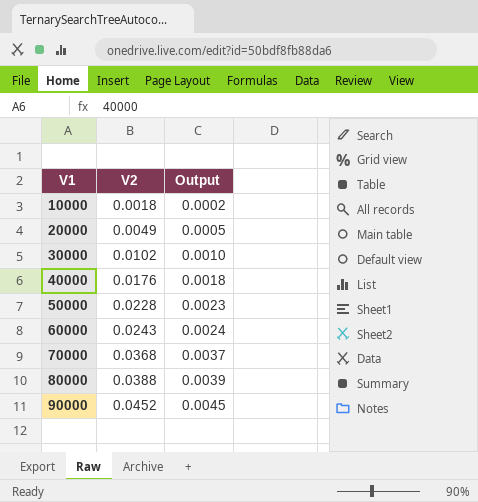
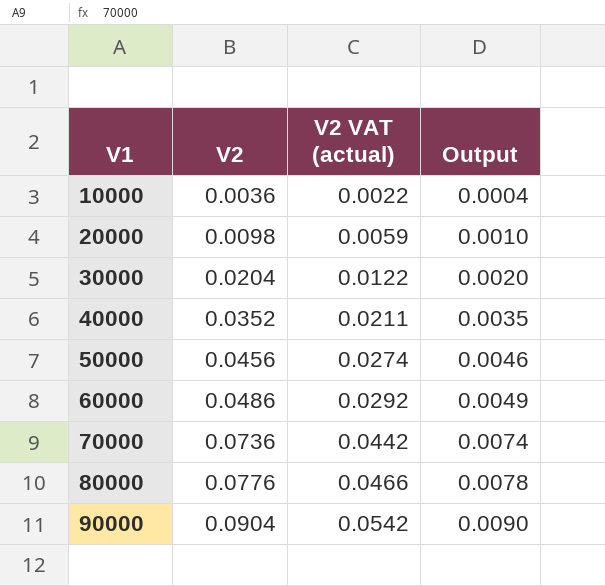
column V2 VAT (actual) | formula: none -> [V2] * 0.6
10000 | V2: 0.0018 -> 0.0036
10000 | Output: 0.0002 -> 0.0004
20000 | V2: 0.0049 -> 0.0098
20000 | Output: 0.0005 -> 0.0010
30000 | V2: 0.0102 -> 0.0204
30000 | Output: 0.0010 -> 0.0020
40000 | V2: 0.0176 -> 0.0352
40000 | Output: 0.0018 -> 0.0035
50000 | V2: 0.0228 -> 0.0456
50000 | Output: 0.0023 -> 0.0046
60000 | V2: 0.0243 -> 0.0486
60000 | Output: 0.0024 -> 0.0049
70000 | V2: 0.0368 -> 0.0736
70000 | Output: 0.0037 -> 0.0074
80000 | V2: 0.0388 -> 0.0776
80000 | Output: 0.0039 -> 0.0078
90000 | V2: 0.0452 -> 0.0904
90000 | Output: 0.0045 -> 0.0090

